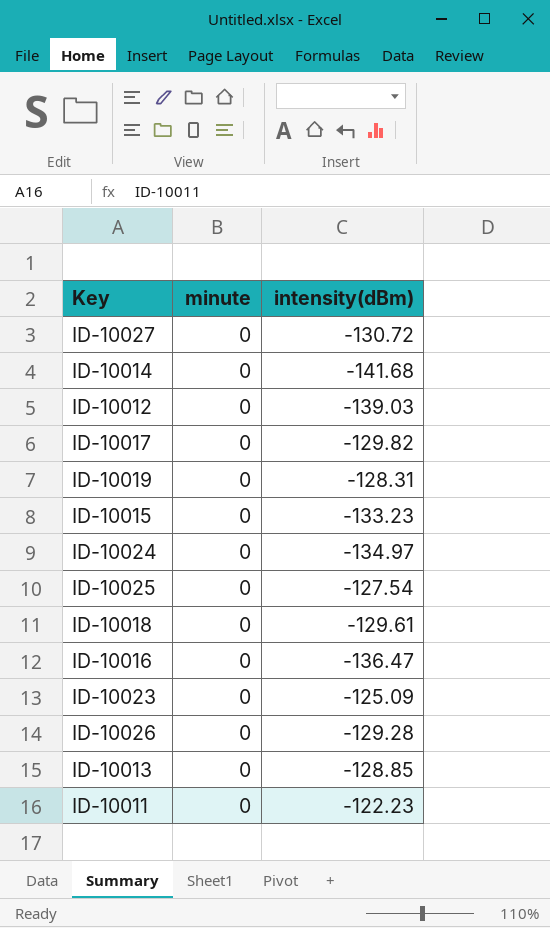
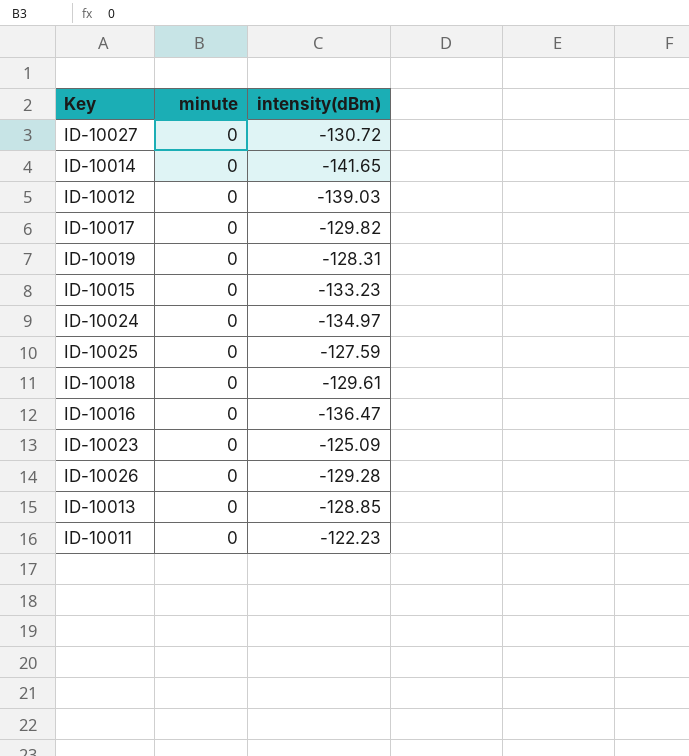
ID-10014 | intensity(dBm): -141.68 -> -141.65
ID-10025 | intensity(dBm): -127.54 -> -127.59

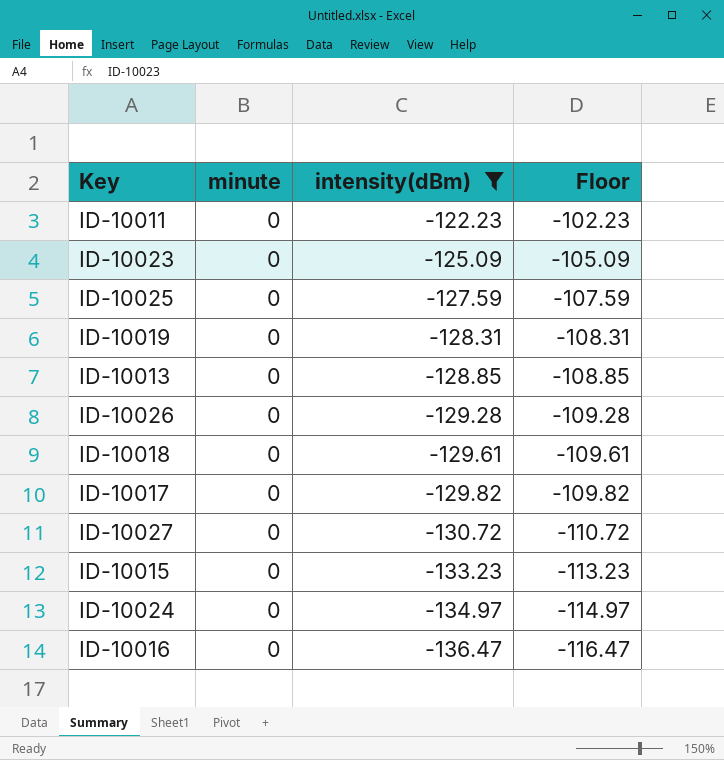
filter: none -> intensity(dBm) >= -136.47
row order: none -> intensity(dBm) descending
column Floor | formula: none -> [intensity(dBm)] + 20

